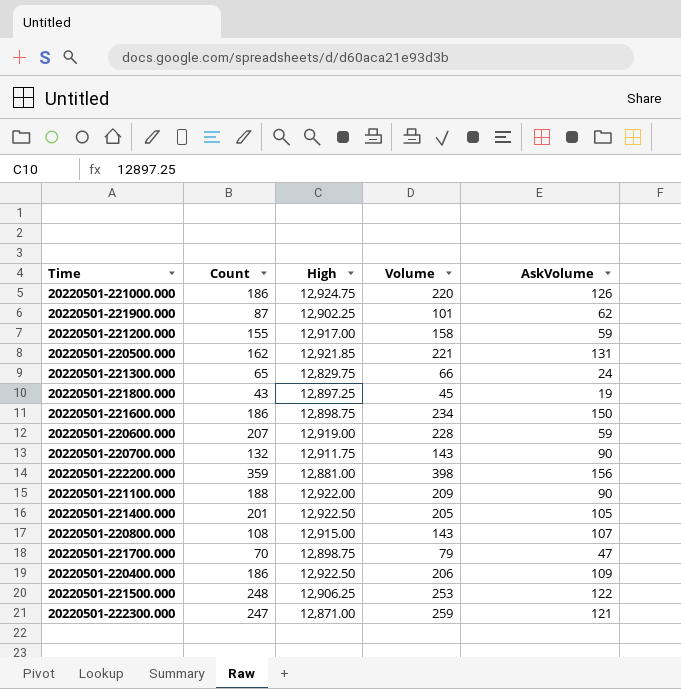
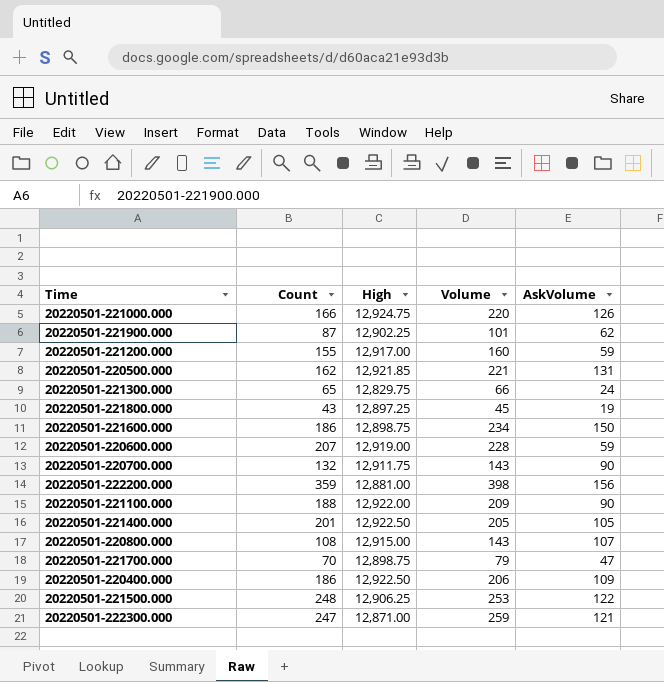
20220501-221000.000 | Count: 186 -> 166
20220501-221200.000 | Volume: 158 -> 160

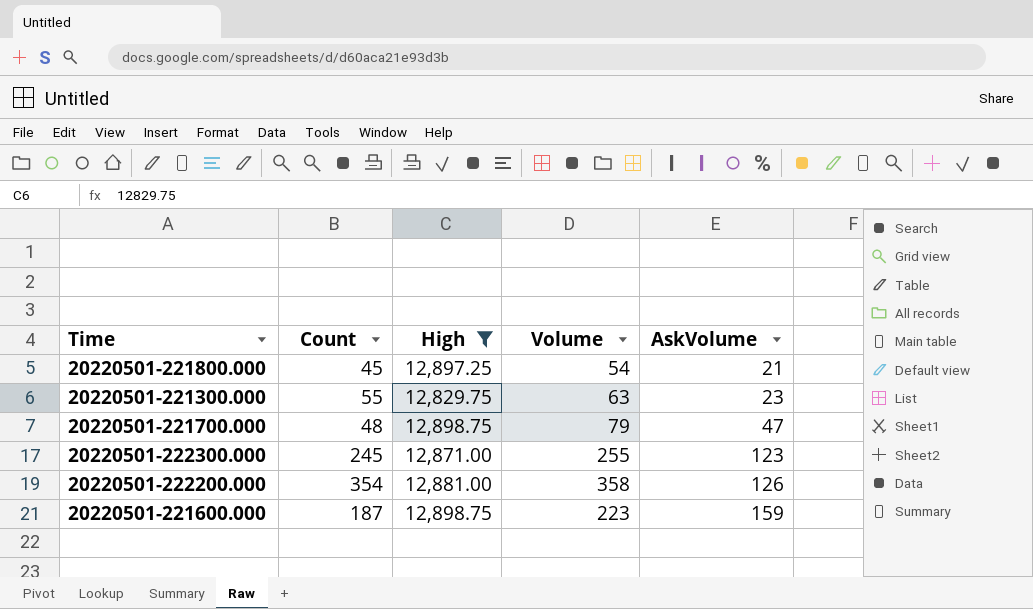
filter: none -> High <= 12,898.75
row order: none -> AskVolume ascending
20220501-221800.000 | Count: 43 -> 45
20220501-221800.000 | Volume: 45 -> 54
20220501-221800.000 | AskVolume: 19 -> 21
20220501-221300.000 | Count: 65 -> 55
20220501-221300.000 | Volume: 66 -> 63
20220501-221300.000 | AskVolume: 24 -> 23
20220501-221700.000 | Count: 70 -> 48
20220501-222300.000 | Count: 247 -> 245
20220501-222300.000 | Volume: 259 -> 255
20220501-222300.000 | AskVolume: 121 -> 123
20220501-222200.000 | Count: 359 -> 354
20220501-222200.000 | Volume: 398 -> 358
20220501-222200.000 | AskVolume: 156 -> 126
20220501-221600.000 | Count: 186 -> 187
20220501-221600.000 | Volume: 234 -> 223
20220501-221600.000 | AskVolume: 150 -> 159

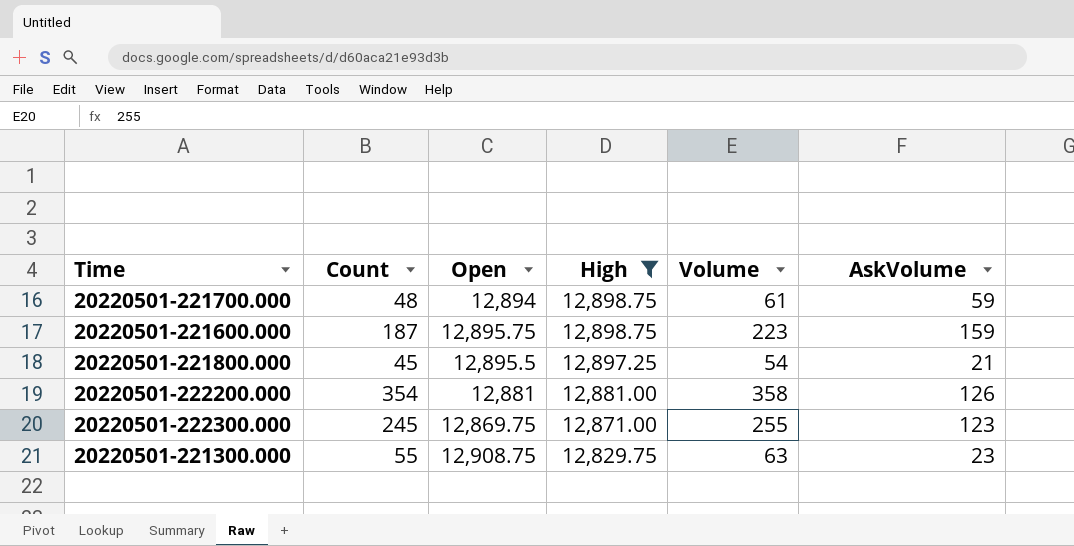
row order: AskVolume ascending -> High descending
column Open | position: none -> 3
20220501-221700.000 | Volume: 79 -> 61
20220501-221700.000 | AskVolume: 47 -> 59

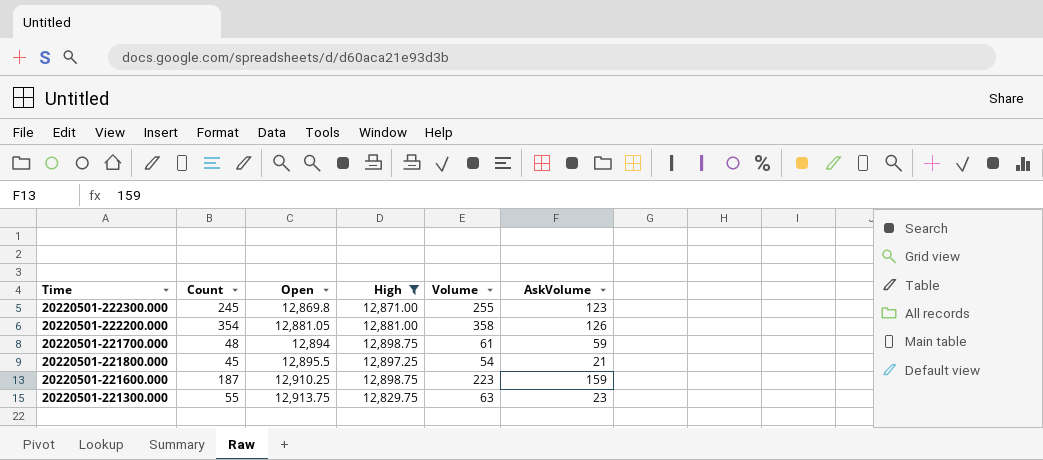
row order: High descending -> Open ascending
20220501-222300.000 | Open: 12,869.75 -> 12,869.8
20220501-222200.000 | Open: 12,881 -> 12,881.05
20220501-221600.000 | Open: 12,895.75 -> 12,910.25
20220501-221300.000 | Open: 12,908.75 -> 12,913.75

